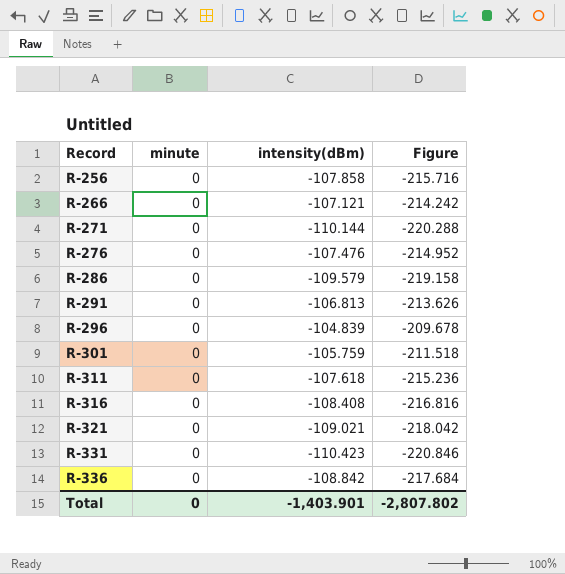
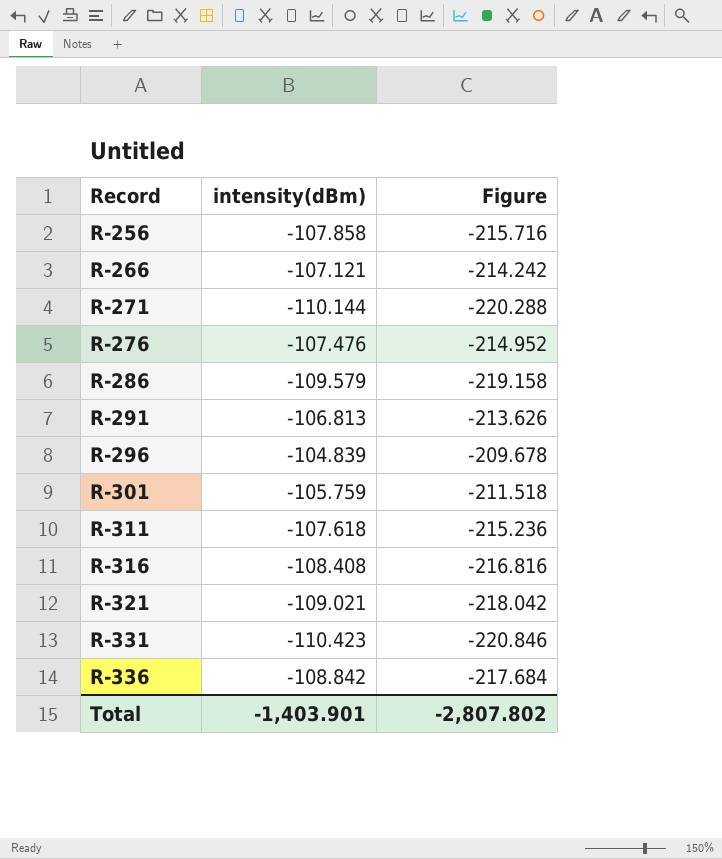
column minute | position: 2 -> none

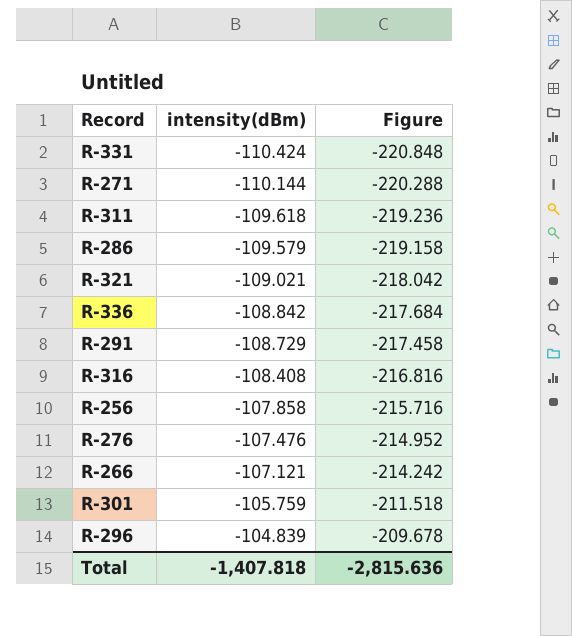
row order: Record ascending -> intensity(dBm) ascending
R-331 | intensity(dBm): -110.423 -> -110.424
R-331 | Figure: -220.846 -> -220.848
R-311 | intensity(dBm): -107.618 -> -109.618
R-311 | Figure: -215.236 -> -219.236
R-291 | intensity(dBm): -106.813 -> -108.729
R-291 | Figure: -213.626 -> -217.458
Total | intensity(dBm): -1,403.901 -> -1,407.818
Total | Figure: -2,807.802 -> -2,815.636

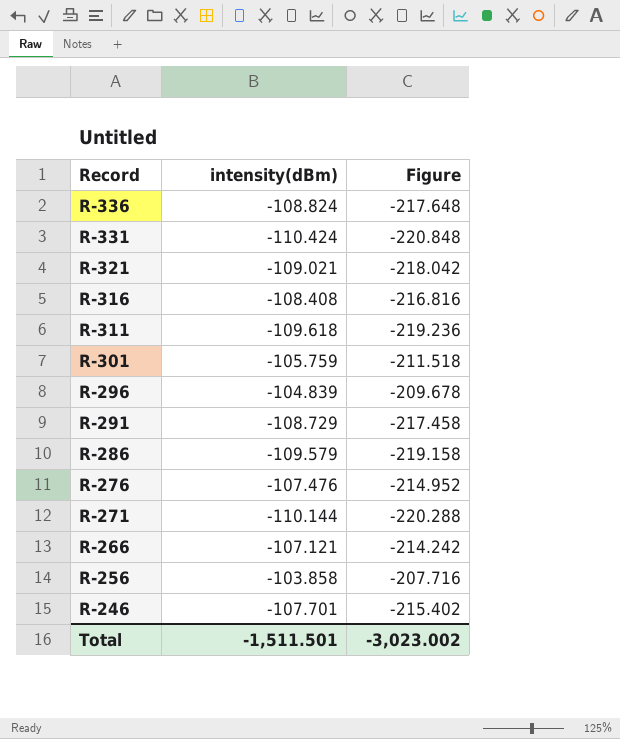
row order: intensity(dBm) ascending -> Record descending
R-336 | intensity(dBm): -108.842 -> -108.824
R-336 | Figure: -217.684 -> -217.648
R-256 | intensity(dBm): -107.858 -> -103.858
R-256 | Figure: -215.716 -> -207.716
row R-246: none -> -107.701 | -215.402
Total | intensity(dBm): -1,407.818 -> -1,511.501
Total | Figure: -2,815.636 -> -3,023.002

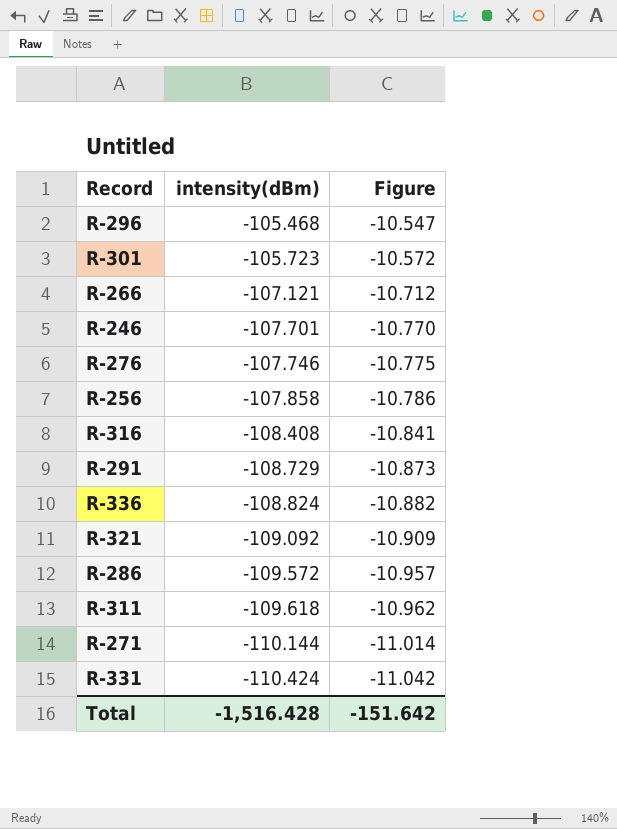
row order: Record descending -> intensity(dBm) descending
column Figure | formula: [intensity(dBm)] * 2 -> [intensity(dBm)] * 0.1
R-296 | intensity(dBm): -104.839 -> -105.468
R-301 | intensity(dBm): -105.759 -> -105.723
R-276 | intensity(dBm): -107.476 -> -107.746
R-256 | intensity(dBm): -103.858 -> -107.858
R-321 | intensity(dBm): -109.021 -> -109.092
R-286 | intensity(dBm): -109.579 -> -109.572
Total | intensity(dBm): -1,511.501 -> -1,516.428
Total | Figure: -3,023.002 -> -151.642

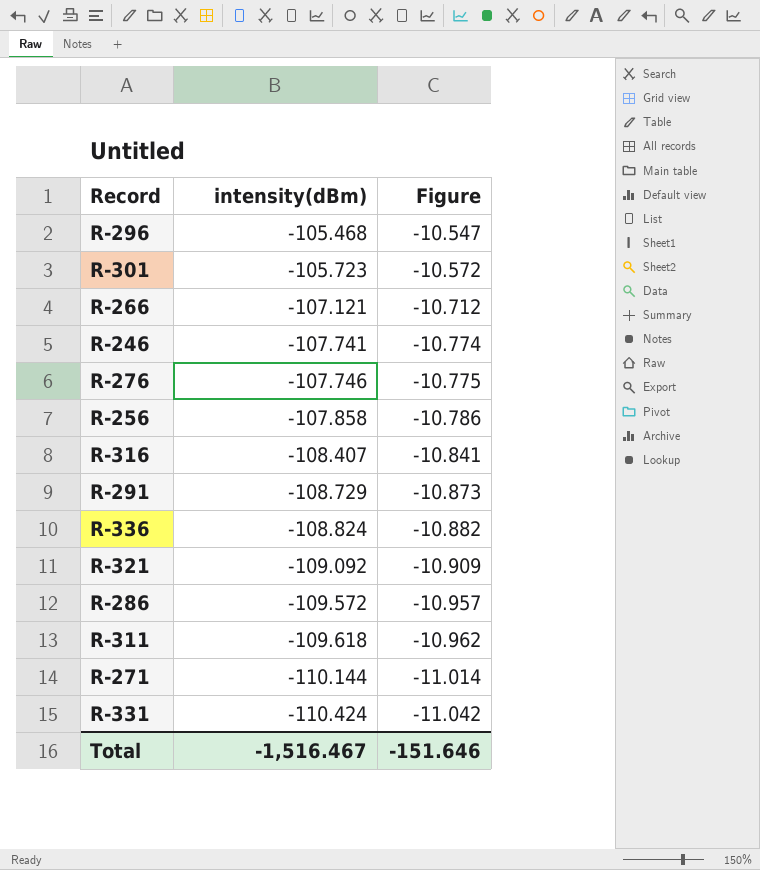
R-246 | intensity(dBm): -107.701 -> -107.741
R-246 | Figure: -10.770 -> -10.774
R-316 | intensity(dBm): -108.408 -> -108.407
Total | intensity(dBm): -1,516.428 -> -1,516.467
Total | Figure: -151.642 -> -151.646

